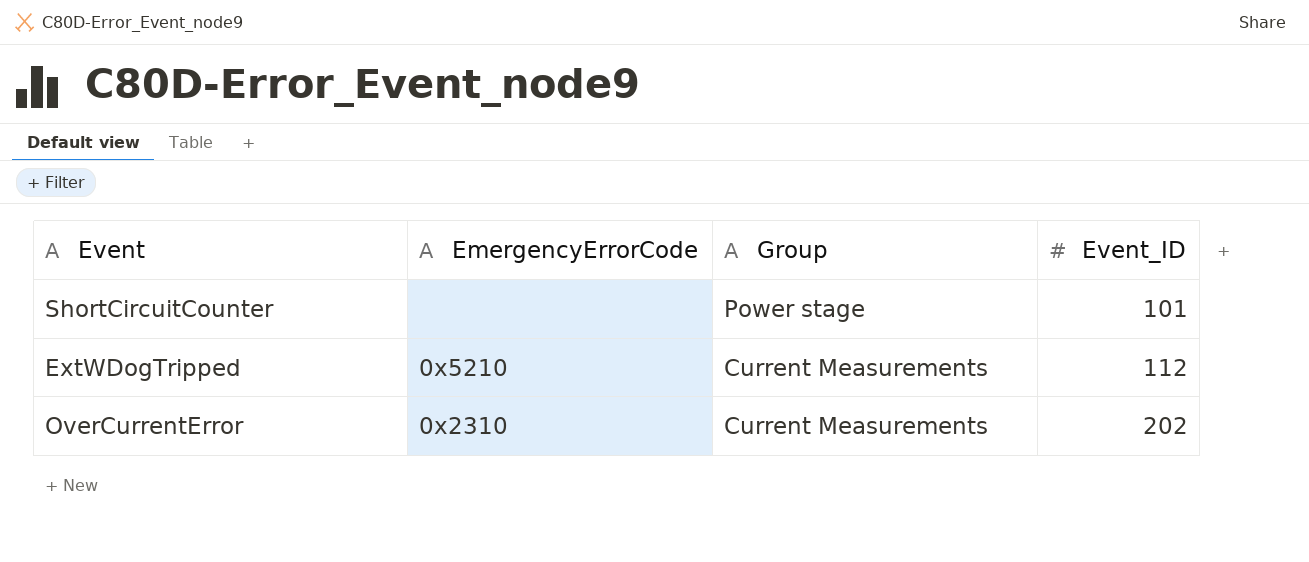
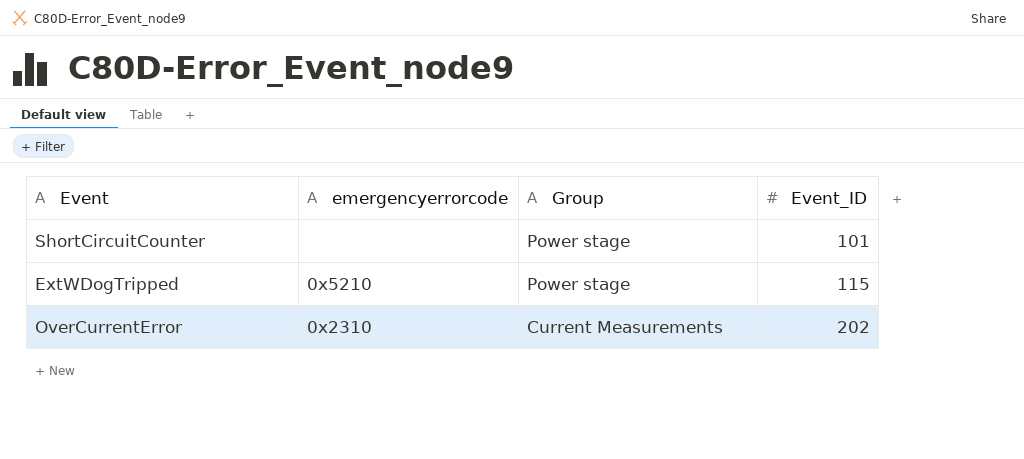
column name: EmergencyErrorCode -> emergencyerrorcode
ExtWDogTripped | Group: Current Measurements -> Power stage
ExtWDogTripped | Event_ID: 112 -> 115

